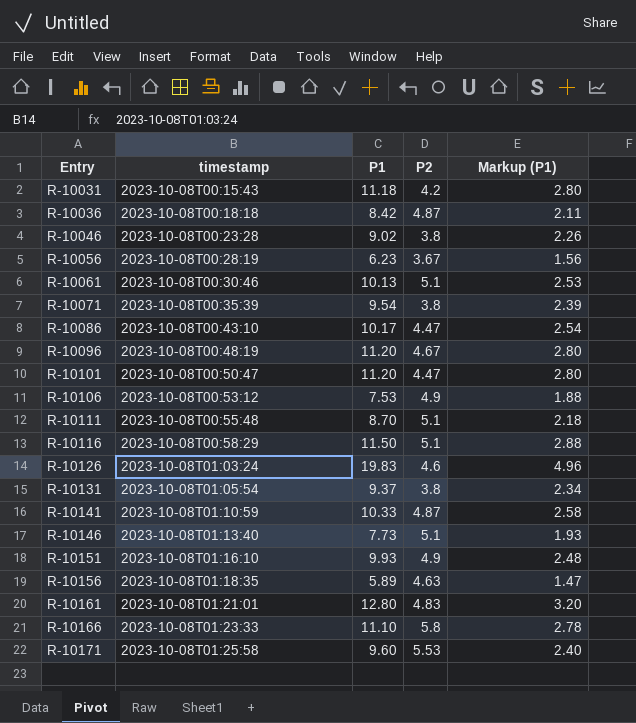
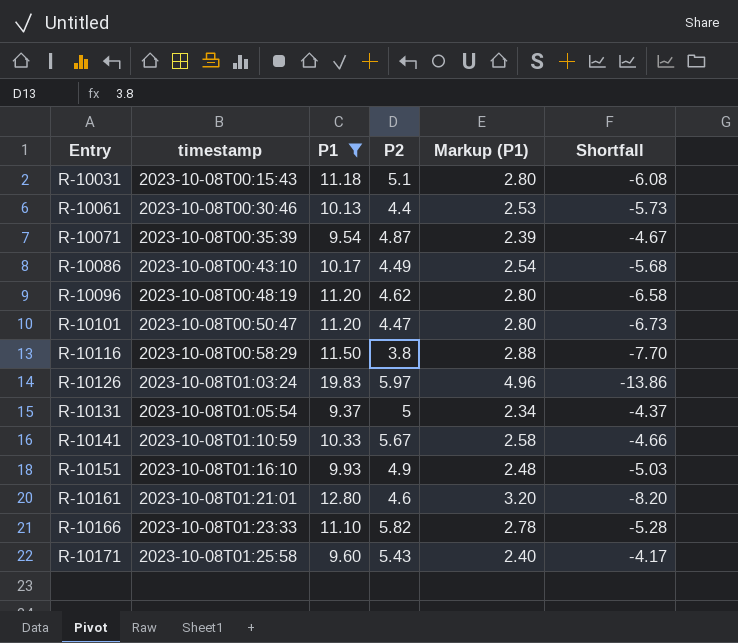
filter: none -> P1 >= 9.37
column Shortfall | formula: none -> [P2] - [P1]
R-10031 | P2: 4.2 -> 5.1
R-10061 | P2: 5.1 -> 4.4
R-10071 | P2: 3.8 -> 4.87
R-10086 | P2: 4.47 -> 4.49
R-10096 | P2: 4.67 -> 4.62
R-10116 | P2: 5.1 -> 3.8
R-10126 | P2: 4.6 -> 5.97
R-10131 | P2: 3.8 -> 5
R-10141 | P2: 4.87 -> 5.67
R-10161 | P2: 4.83 -> 4.6
R-10166 | P2: 5.8 -> 5.82
R-10171 | P2: 5.53 -> 5.43

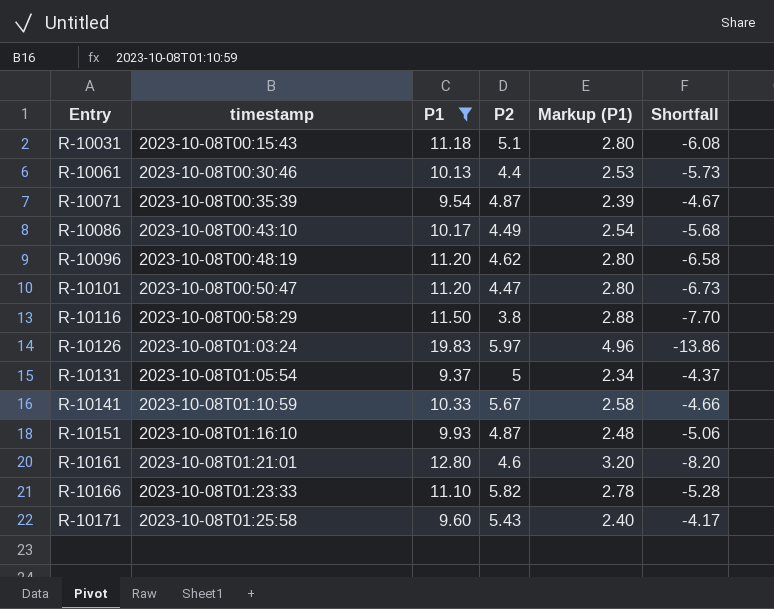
R-10151 | P2: 4.9 -> 4.87
R-10151 | Shortfall: -5.03 -> -5.06

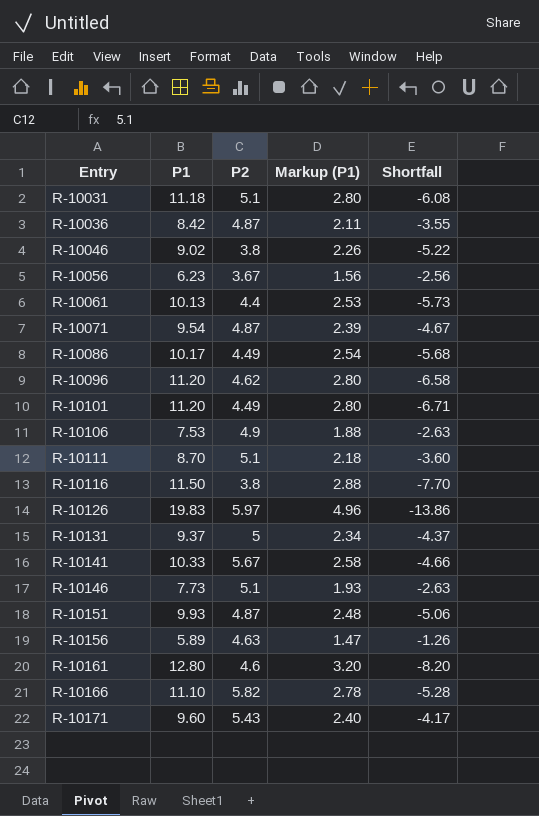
filter: P1 >= 9.37 -> none
column timestamp | position: 2 -> none
R-10101 | P2: 4.47 -> 4.49
R-10101 | Shortfall: -6.73 -> -6.71

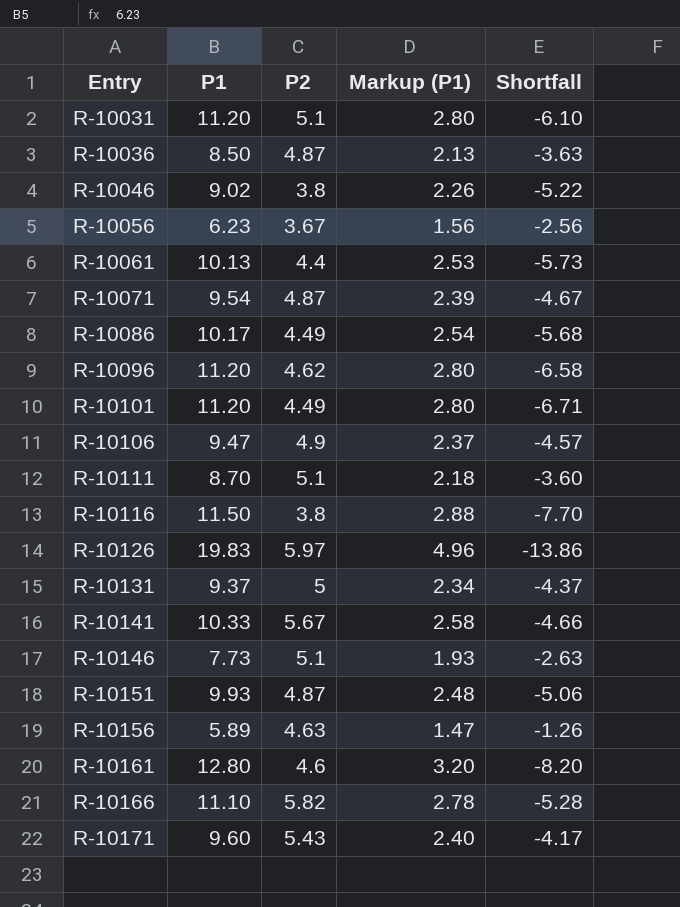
R-10031 | P1: 11.18 -> 11.20
R-10031 | Shortfall: -6.08 -> -6.10
R-10036 | P1: 8.42 -> 8.50
R-10036 | Markup (P1): 2.11 -> 2.13
R-10036 | Shortfall: -3.55 -> -3.63
R-10106 | P1: 7.53 -> 9.47
R-10106 | Markup (P1): 1.88 -> 2.37
R-10106 | Shortfall: -2.63 -> -4.57

